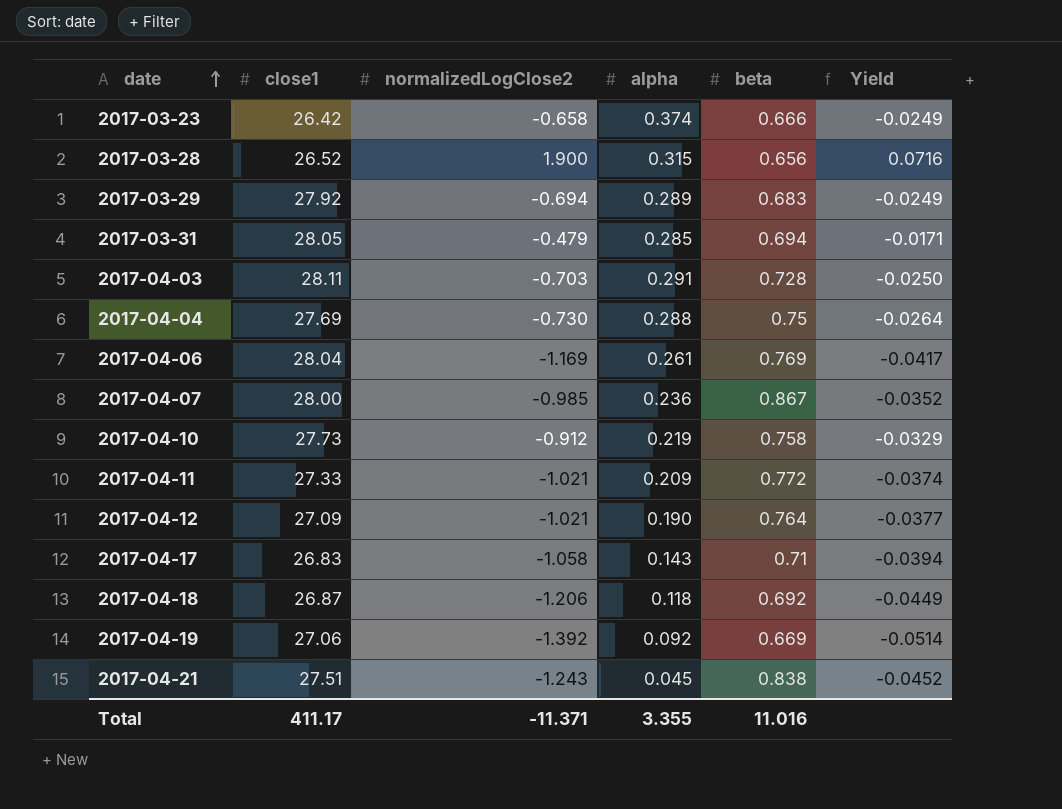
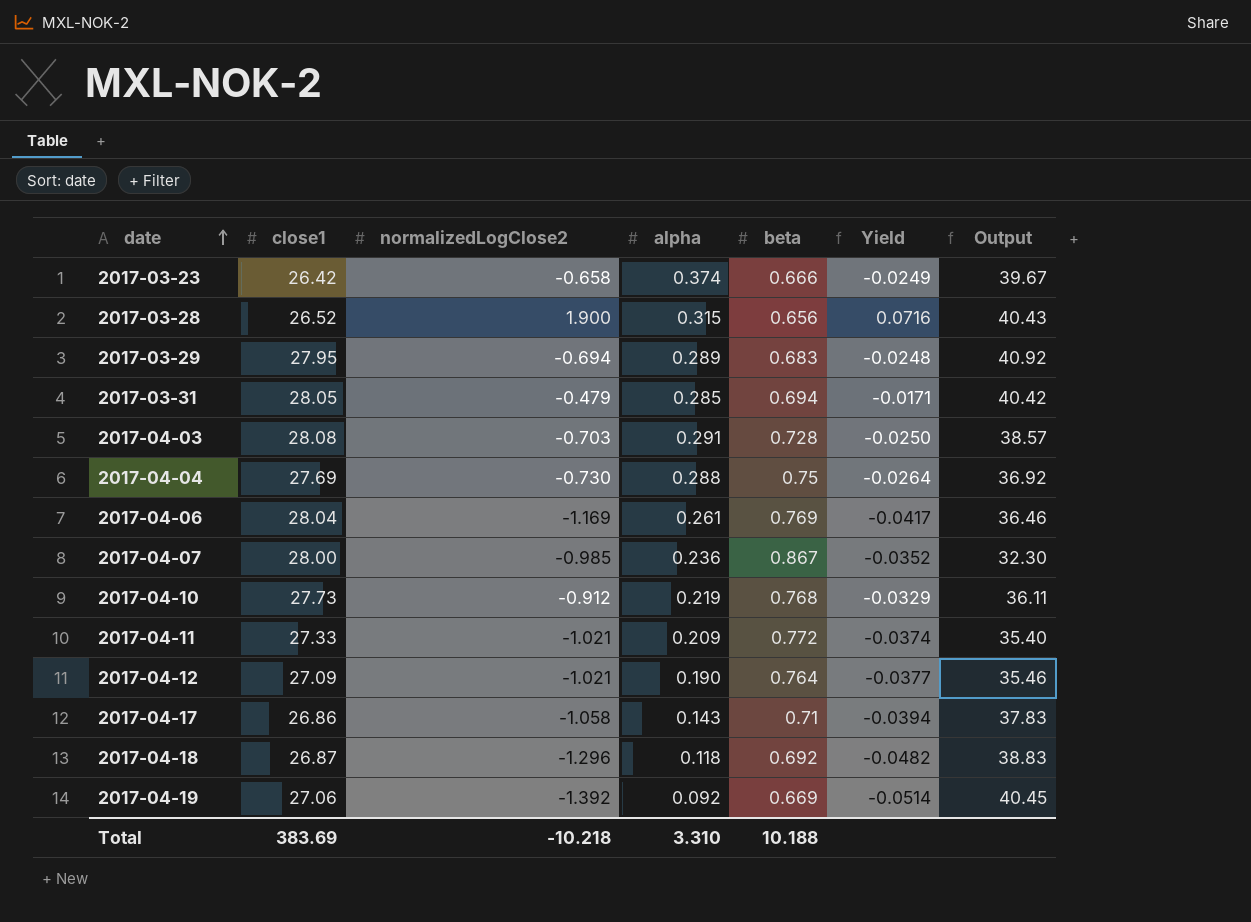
column Output | formula: none -> [close1] / [beta]
row 2017-04-21: 27.51 | -1.243 | 0.045 | 0.838 | -0.0452 -> none
2017-03-29 | close1: 27.92 -> 27.95
2017-03-29 | Yield: -0.0249 -> -0.0248
2017-04-03 | close1: 28.11 -> 28.08
2017-04-10 | beta: 0.758 -> 0.768
2017-04-17 | close1: 26.83 -> 26.86
2017-04-18 | normalizedLogClose2: -1.206 -> -1.296
2017-04-18 | Yield: -0.0449 -> -0.0482
Total | close1: 411.17 -> 383.69
Total | normalizedLogClose2: -11.371 -> -10.218
Total | alpha: 3.355 -> 3.310
Total | beta: 11.016 -> 10.188

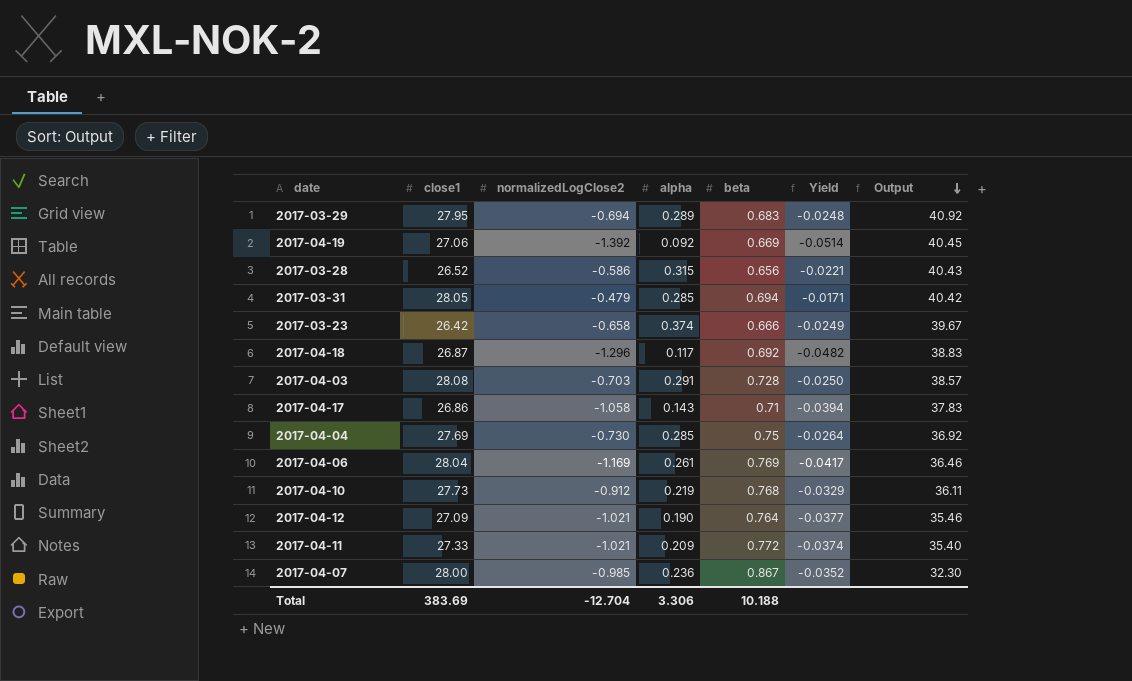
row order: date ascending -> Output descending
2017-03-28 | normalizedLogClose2: 1.900 -> -0.586
2017-03-28 | Yield: 0.0716 -> -0.0221
2017-04-18 | alpha: 0.118 -> 0.117
2017-04-04 | alpha: 0.288 -> 0.285
Total | normalizedLogClose2: -10.218 -> -12.704
Total | alpha: 3.310 -> 3.306

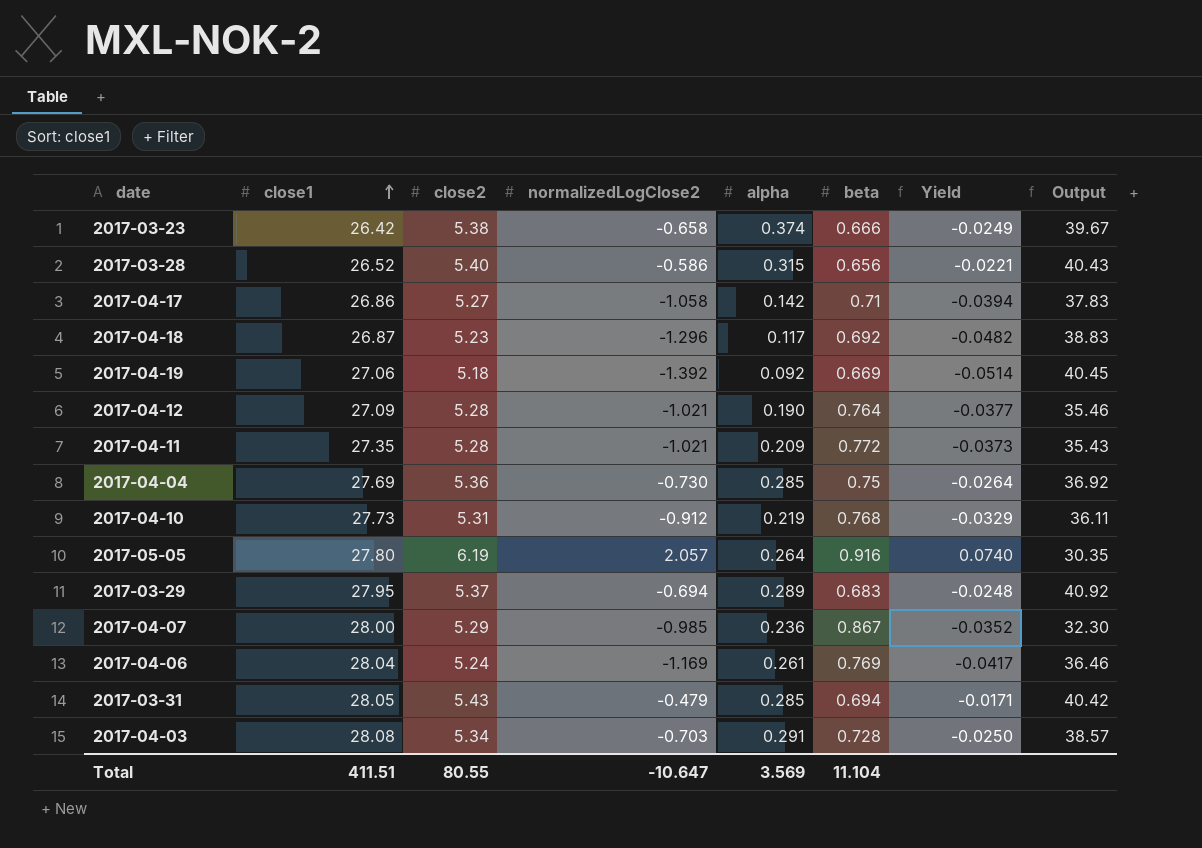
row order: Output descending -> close1 ascending
column close2 | position: none -> 3
2017-04-17 | alpha: 0.143 -> 0.142
2017-04-11 | close1: 27.33 -> 27.35
2017-04-11 | Yield: -0.0374 -> -0.0373
2017-04-11 | Output: 35.40 -> 35.43
row 2017-05-05: none -> 27.80 | 6.19 | 2.057 | 0.264 | 0.916 | 0.0740 | 30.35
Total | close1: 383.69 -> 411.51
Total | normalizedLogClose2: -12.704 -> -10.647
Total | alpha: 3.306 -> 3.569
Total | beta: 10.188 -> 11.104

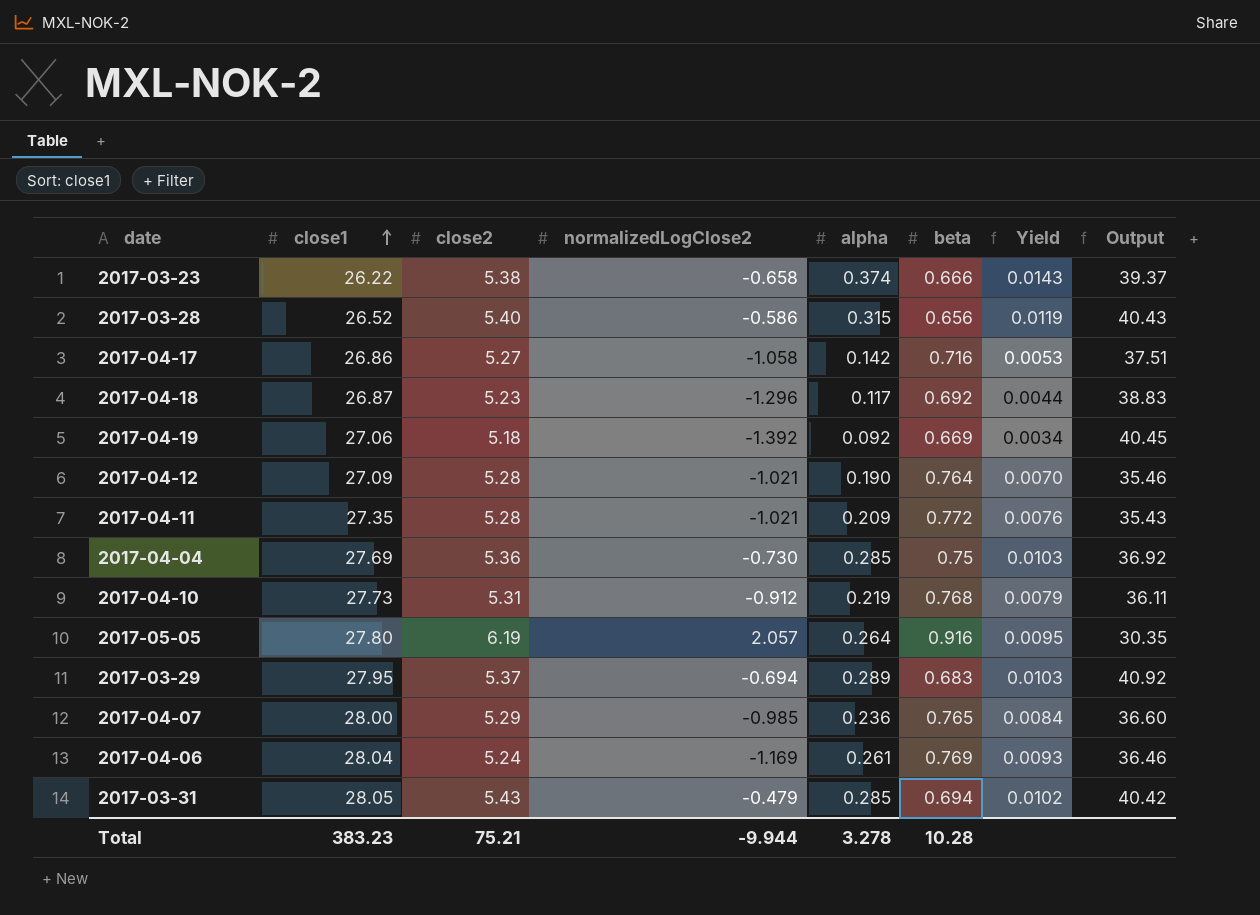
column Yield | formula: [normalizedLogClose2] / [close1] -> [alpha] / [close1]
row 2017-04-03: 28.08 | 5.34 | -0.703 | 0.291 | 0.728 | -0.0250 | 38.57 -> none
2017-03-23 | close1: 26.42 -> 26.22
2017-03-23 | Output: 39.67 -> 39.37
2017-04-17 | beta: 0.71 -> 0.716
2017-04-17 | Output: 37.83 -> 37.51
2017-04-07 | beta: 0.867 -> 0.765
2017-04-07 | Output: 32.30 -> 36.60
Total | close1: 411.51 -> 383.23
Total | close2: 80.55 -> 75.21
Total | normalizedLogClose2: -10.647 -> -9.944
Total | alpha: 3.569 -> 3.278
Total | beta: 11.104 -> 10.28

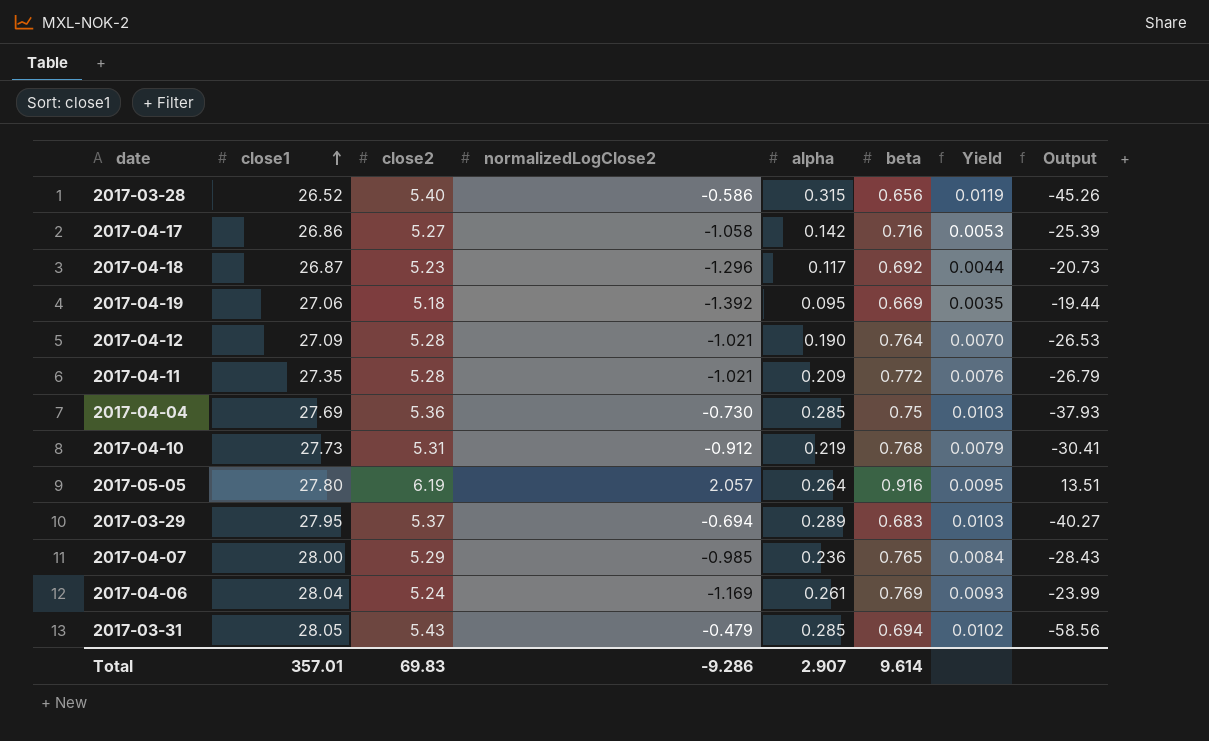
column Output | formula: [close1] / [beta] -> [close1] / [normalizedLogClose2]
row 2017-03-23: 26.22 | 5.38 | -0.658 | 0.374 | 0.666 | 0.0143 | 39.37 -> none
2017-04-19 | alpha: 0.092 -> 0.095
2017-04-19 | Yield: 0.0034 -> 0.0035
Total | close1: 383.23 -> 357.01
Total | close2: 75.21 -> 69.83
Total | normalizedLogClose2: -9.944 -> -9.286
Total | alpha: 3.278 -> 2.907
Total | beta: 10.28 -> 9.614

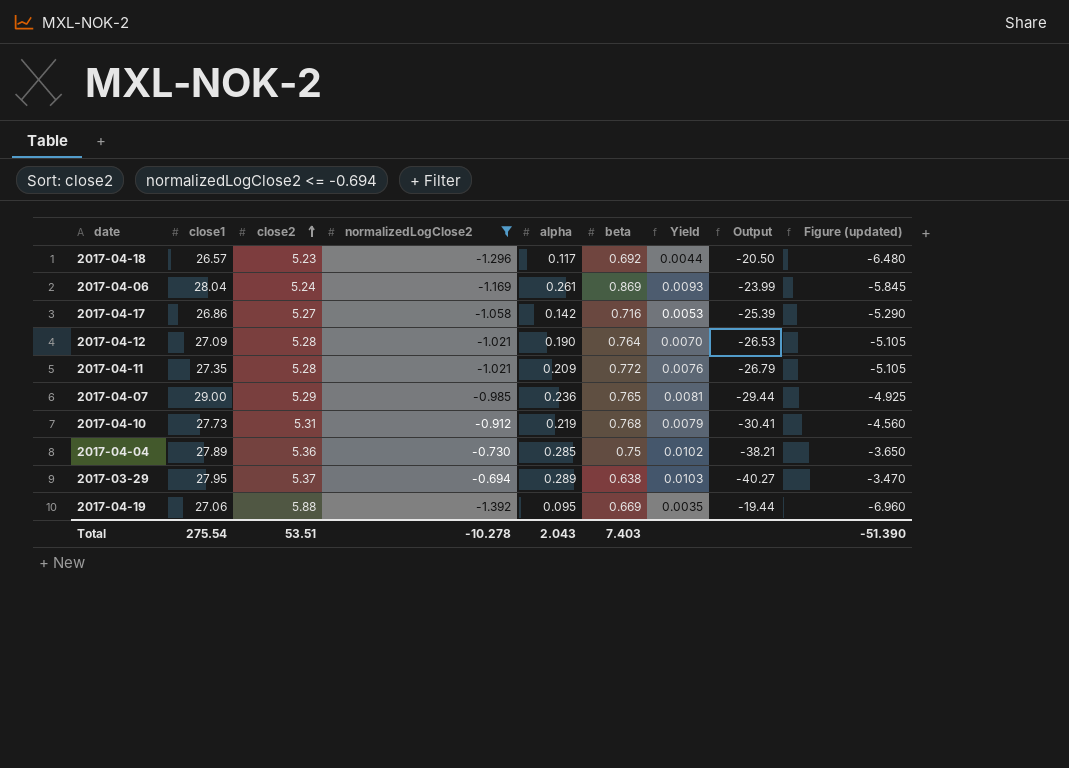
filter: none -> normalizedLogClose2 <= -0.694
row order: close1 ascending -> close2 ascending
column Figure (updated) | formula: none -> [normalizedLogClose2] * 5
2017-04-18 | close1: 26.87 -> 26.57
2017-04-18 | Output: -20.73 -> -20.50
2017-04-06 | beta: 0.769 -> 0.869
2017-04-07 | close1: 28.00 -> 29.00
2017-04-07 | Yield: 0.0084 -> 0.0081
2017-04-07 | Output: -28.43 -> -29.44
2017-04-04 | close1: 27.69 -> 27.89
2017-04-04 | Yield: 0.0103 -> 0.0102
2017-04-04 | Output: -37.93 -> -38.21
2017-03-29 | beta: 0.683 -> 0.638
2017-04-19 | close2: 5.18 -> 5.88
Total | close1: 357.01 -> 275.54
Total | close2: 69.83 -> 53.51
Total | normalizedLogClose2: -9.286 -> -10.278
Total | alpha: 2.907 -> 2.043
Total | beta: 9.614 -> 7.403

